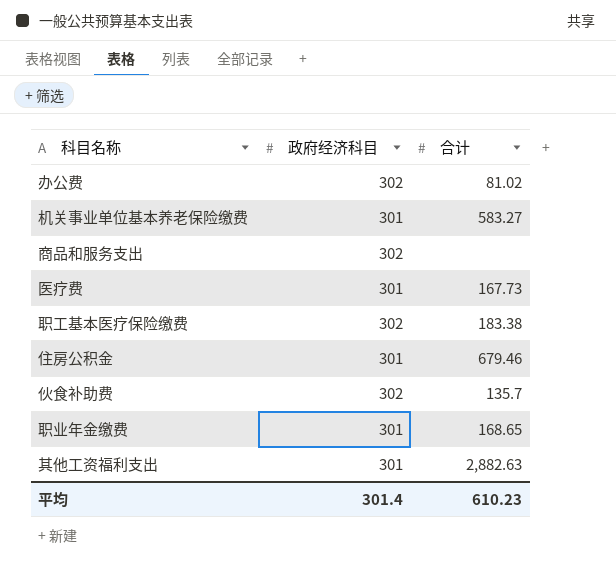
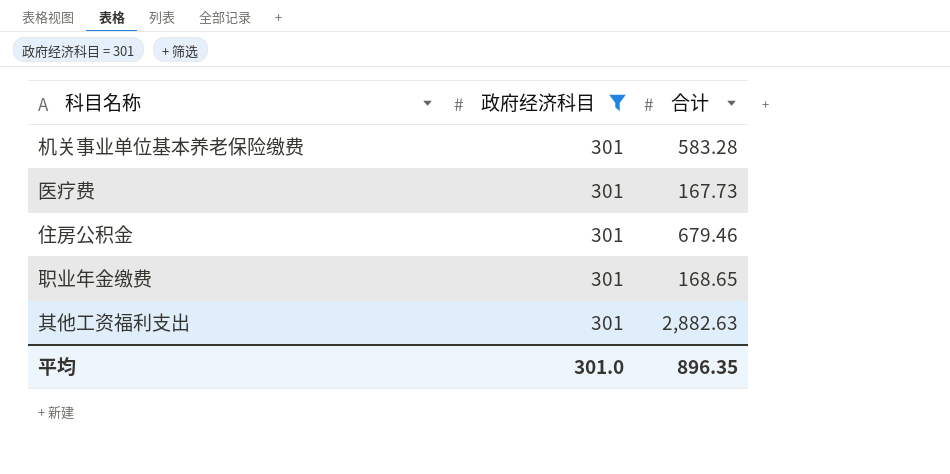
filter: none -> 政府经济科目 = 301
机关事业单位基本养老保险缴费 | 合计: 583.27 -> 583.28
平均 | 政府经济科目: 301.4 -> 301.0
平均 | 合计: 610.23 -> 896.35

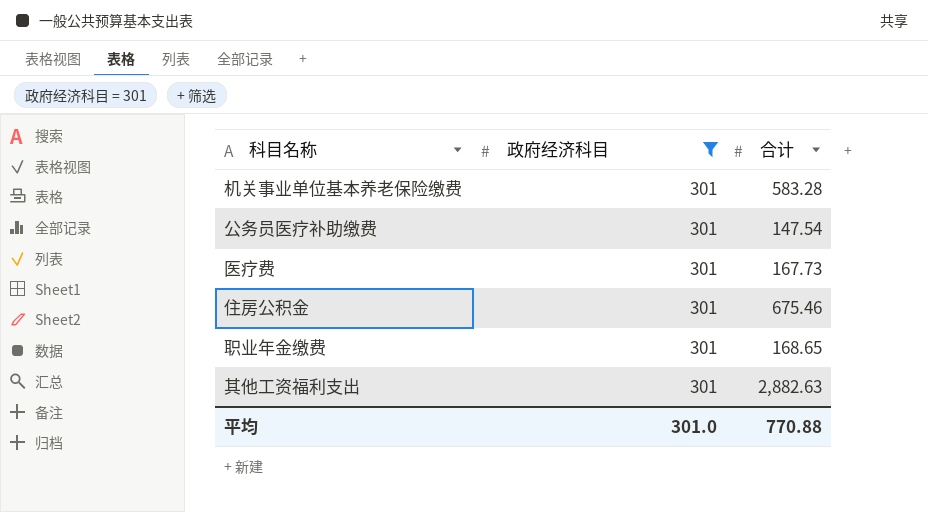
row 公务员医疗补助缴费: none -> 301 | 147.54
住房公积金 | 合计: 679.46 -> 675.46
平均 | 合计: 896.35 -> 770.88

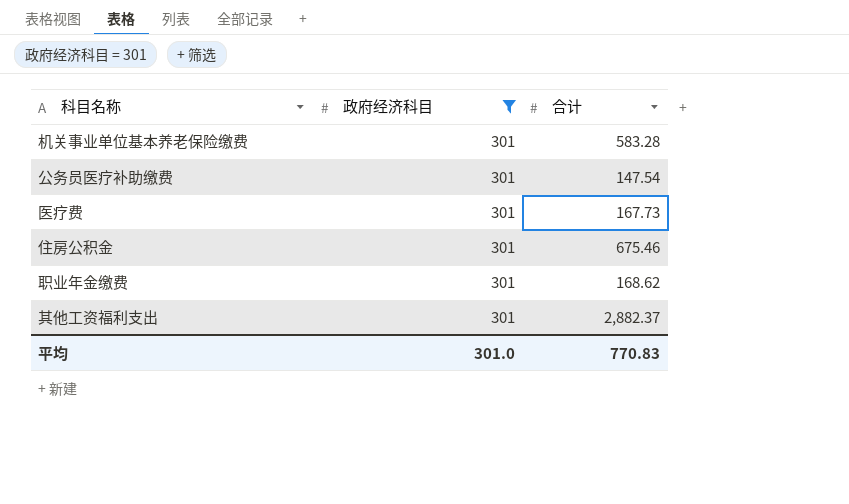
职业年金缴费 | 合计: 168.65 -> 168.62
其他工资福利支出 | 合计: 2,882.63 -> 2,882.37
平均 | 合计: 770.88 -> 770.83

